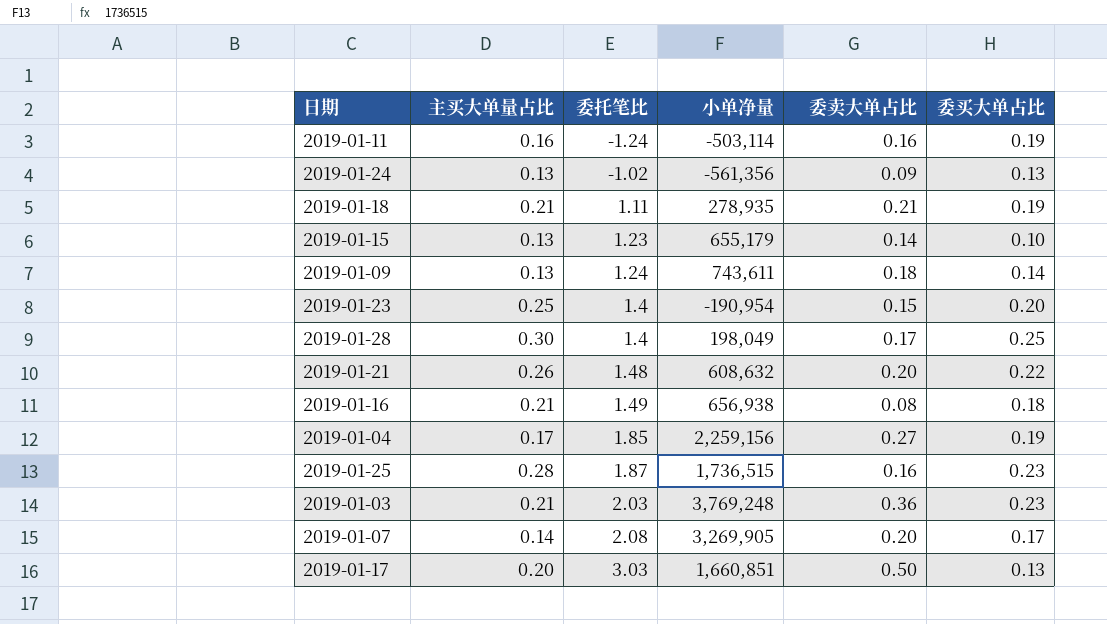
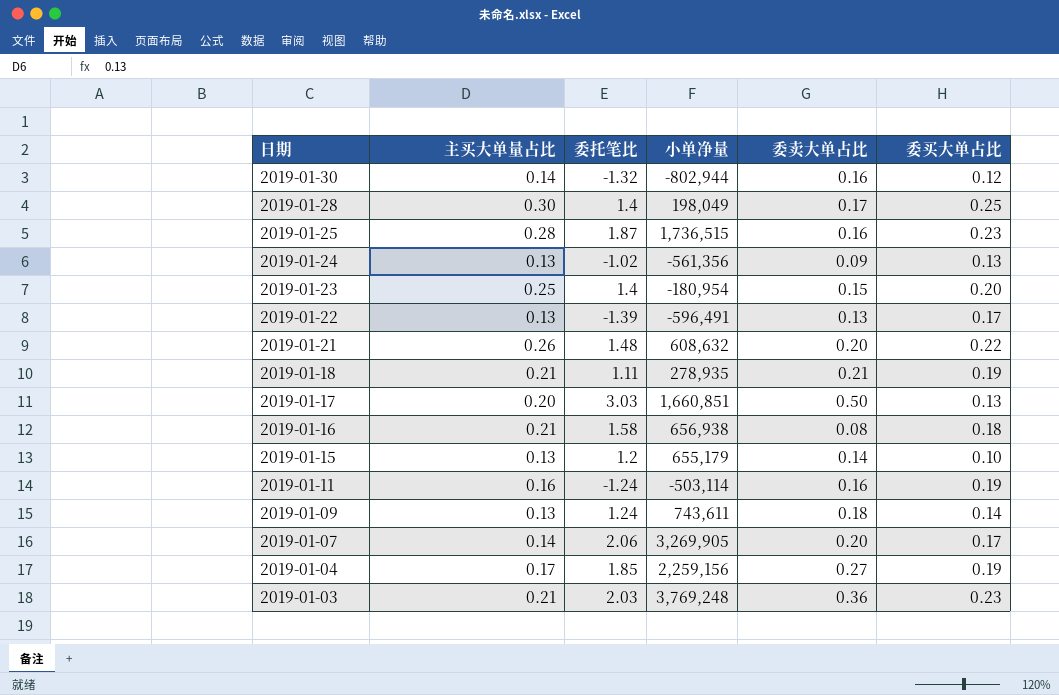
row order: 委托笔比 ascending -> 日期 descending
row 2019-01-30: none -> 0.14 | -1.32 | -802,944 | 0.16 | 0.12
2019-01-23 | 小单净量: -190,954 -> -180,954
row 2019-01-22: none -> 0.13 | -1.39 | -596,491 | 0.13 | 0.17
2019-01-16 | 委托笔比: 1.49 -> 1.58
2019-01-15 | 委托笔比: 1.23 -> 1.2
2019-01-07 | 委托笔比: 2.08 -> 2.06

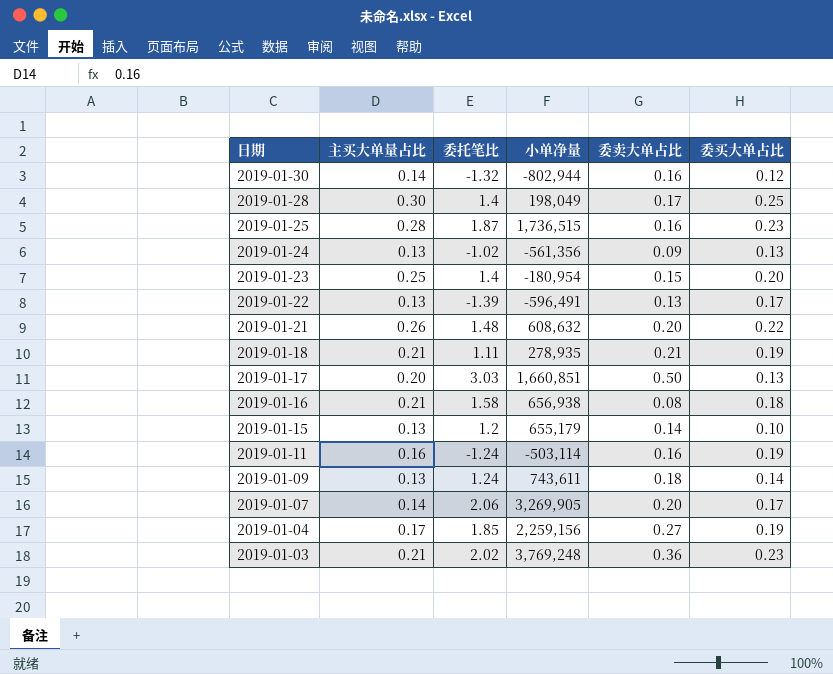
2019-01-03 | 委托笔比: 2.03 -> 2.02

